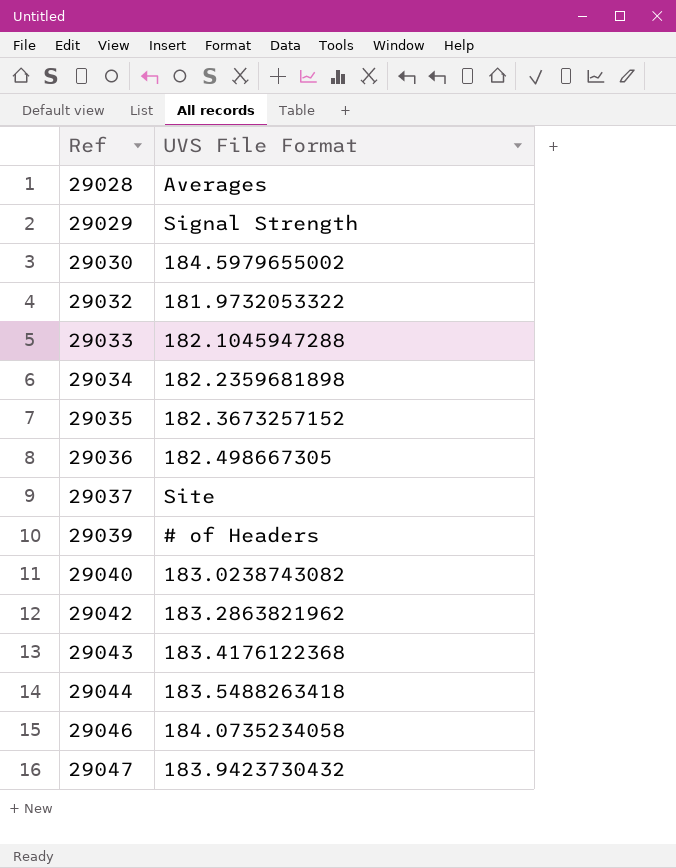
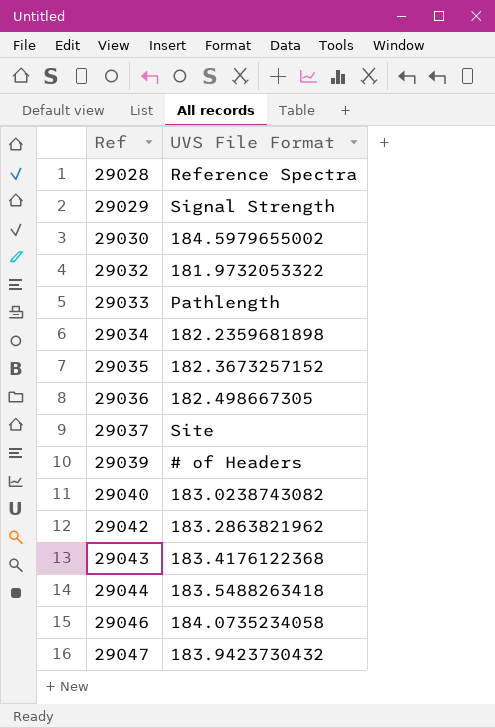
29028 | UVS File Format: Averages -> Reference Spectra
29033 | UVS File Format: 182.1045947288 -> Pathlength

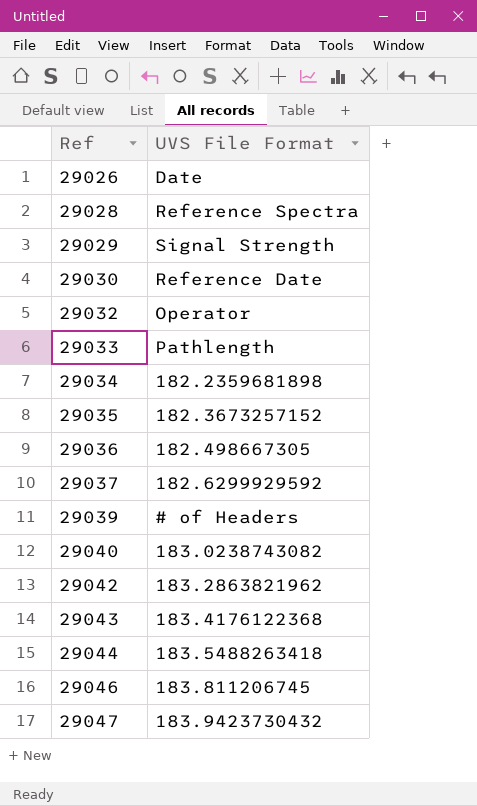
row 29026: none -> Date
29030 | UVS File Format: 184.5979655002 -> Reference Date
29032 | UVS File Format: 181.9732053322 -> Operator
29037 | UVS File Format: Site -> 182.6299929592
29046 | UVS File Format: 184.0735234058 -> 183.811206745

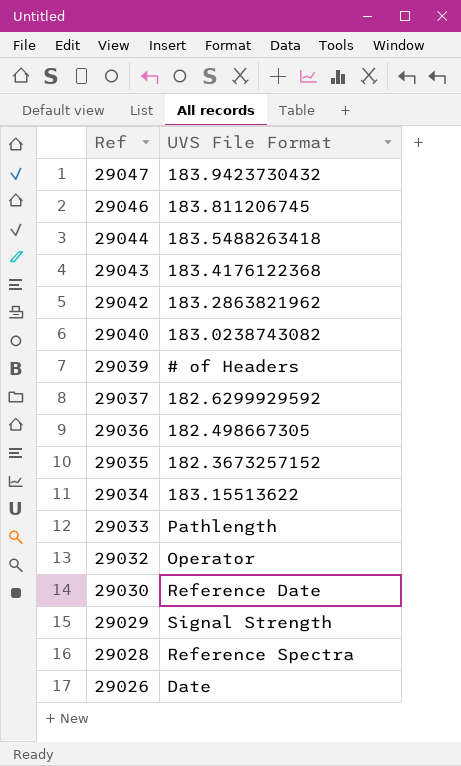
row order: Ref ascending -> Ref descending
29034 | UVS File Format: 182.2359681898 -> 183.15513622

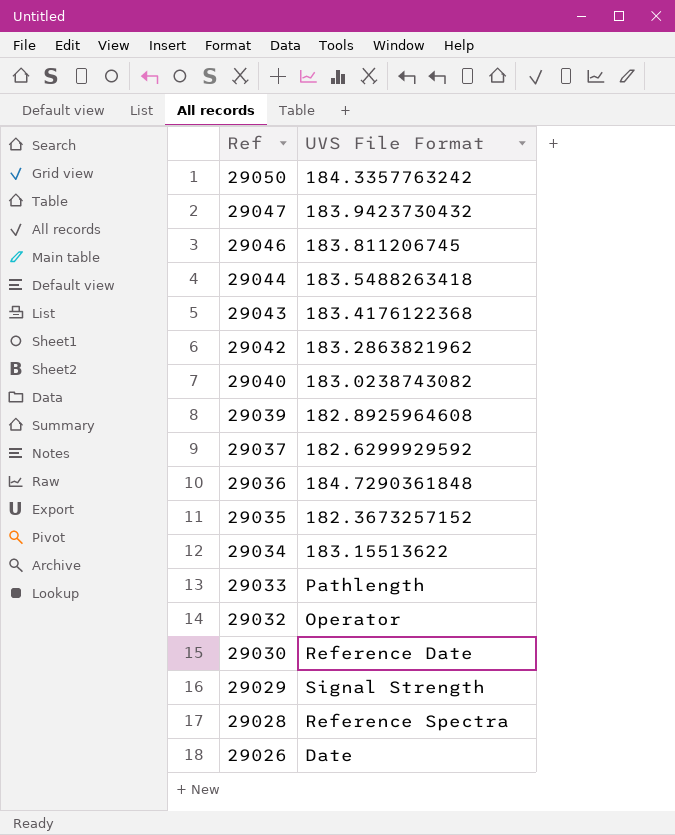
row 29050: none -> 184.3357763242
29039 | UVS File Format: # of Headers -> 182.8925964608
29036 | UVS File Format: 182.498667305 -> 184.7290361848

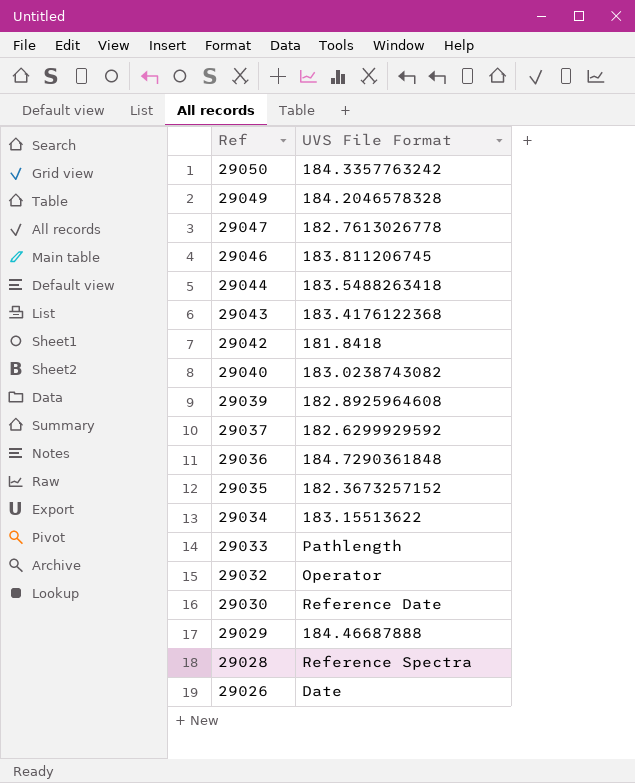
row 29049: none -> 184.2046578328
29047 | UVS File Format: 183.9423730432 -> 182.7613026778
29042 | UVS File Format: 183.2863821962 -> 181.8418
29029 | UVS File Format: Signal Strength -> 184.46687888

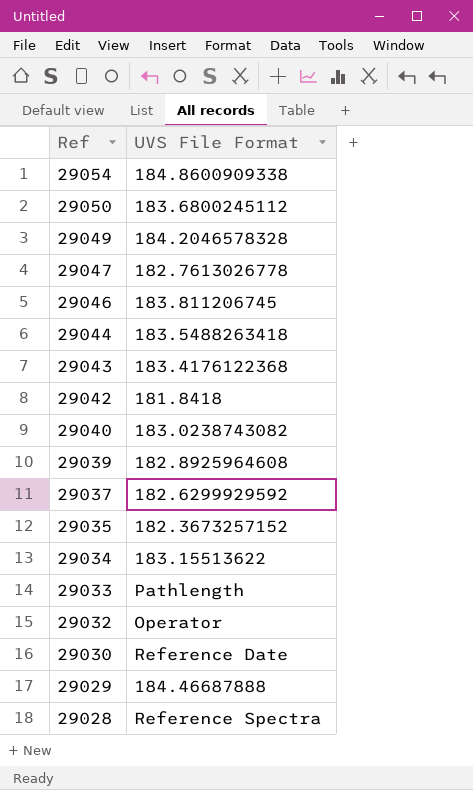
row 29036: 184.7290361848 -> none
row 29026: Date -> none
row 29054: none -> 184.8600909338
29050 | UVS File Format: 184.3357763242 -> 183.6800245112

